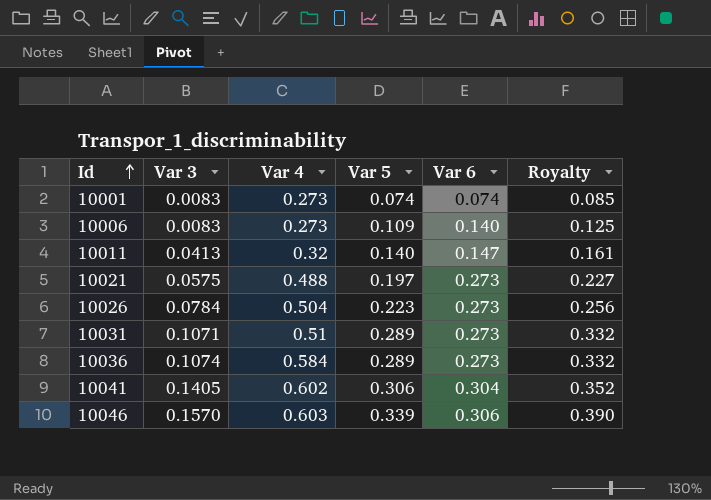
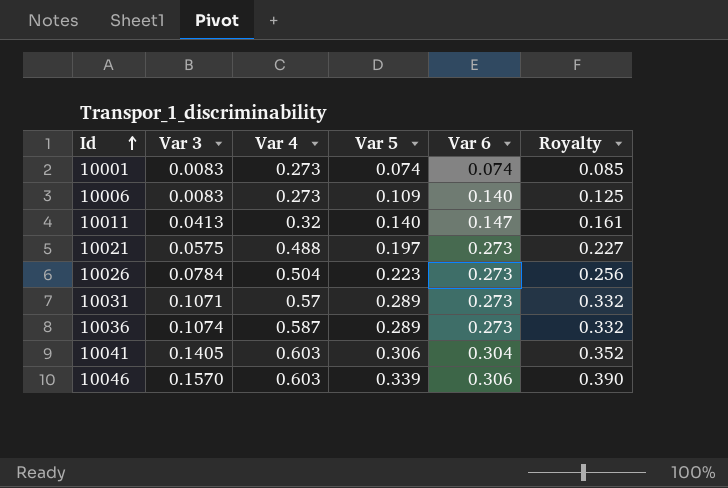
10031 | Var 4: 0.51 -> 0.57
10036 | Var 4: 0.584 -> 0.587
10041 | Var 4: 0.602 -> 0.603

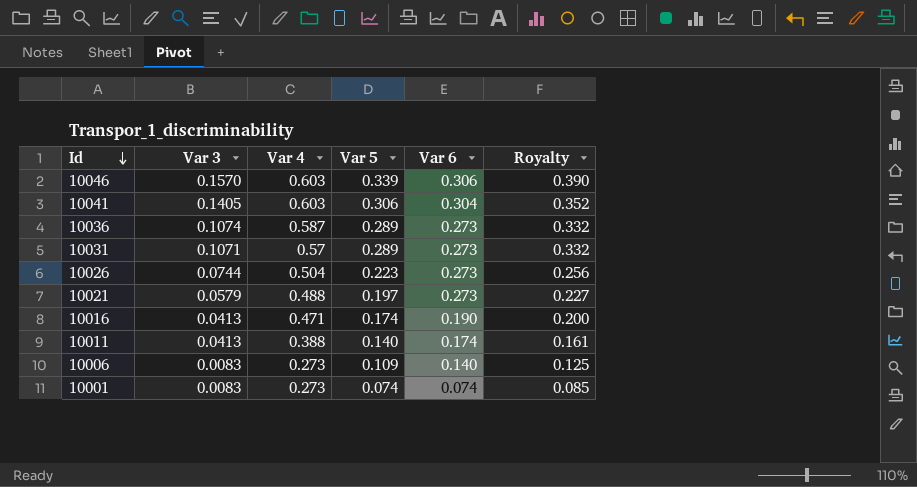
row order: Id ascending -> Id descending
10026 | Var 3: 0.0784 -> 0.0744
10021 | Var 3: 0.0575 -> 0.0579
row 10016: none -> 0.0413 | 0.471 | 0.174 | 0.190 | 0.200
10011 | Var 4: 0.32 -> 0.388
10011 | Var 6: 0.147 -> 0.174

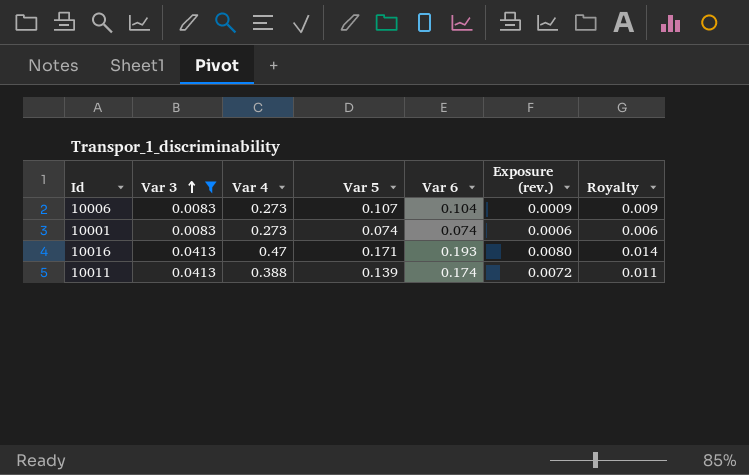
filter: none -> Var 3 <= 0.0413
row order: Id descending -> Var 3 ascending
column Exposure (rev.) | formula: none -> [Var 3] * [Var 6]
column Royalty | formula: [Var 5] * 1.15 -> [Var 5] * 0.08
10006 | Var 5: 0.109 -> 0.107
10006 | Var 6: 0.140 -> 0.104
10016 | Var 4: 0.471 -> 0.47
10016 | Var 5: 0.174 -> 0.171
10016 | Var 6: 0.190 -> 0.193
10011 | Var 5: 0.140 -> 0.139

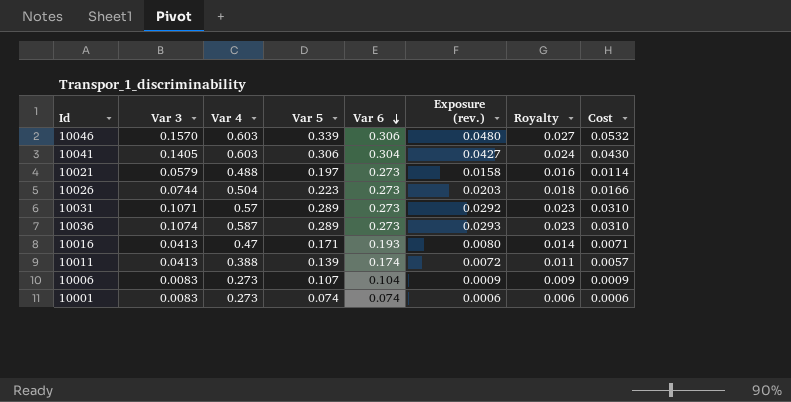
filter: Var 3 <= 0.0413 -> none
row order: Var 3 ascending -> Var 6 descending
column Cost | formula: none -> [Var 3] * [Var 5]

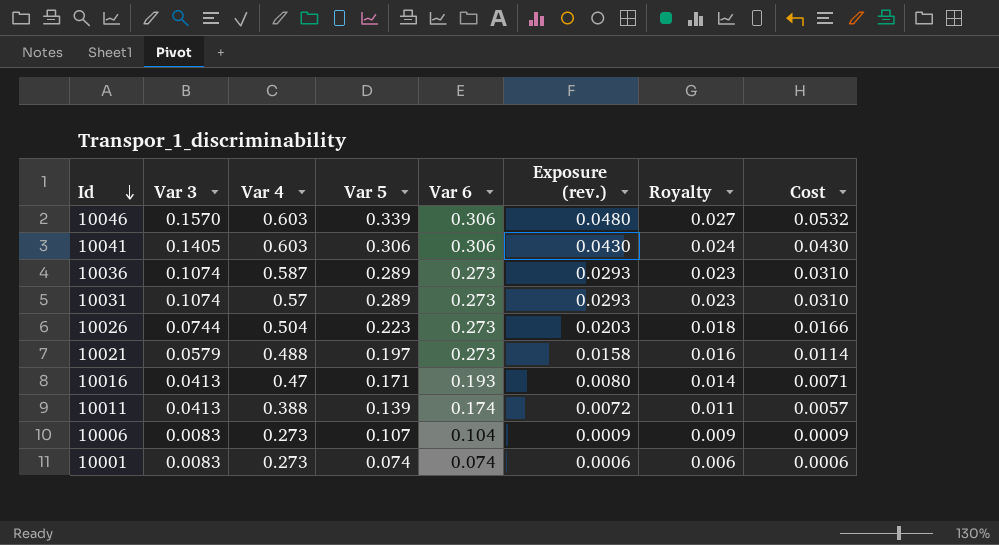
row order: Var 6 descending -> Id descending
10041 | Var 6: 0.304 -> 0.306
10041 | Exposure (rev.): 0.0427 -> 0.0430
10031 | Var 3: 0.1071 -> 0.1074
10031 | Exposure (rev.): 0.0292 -> 0.0293

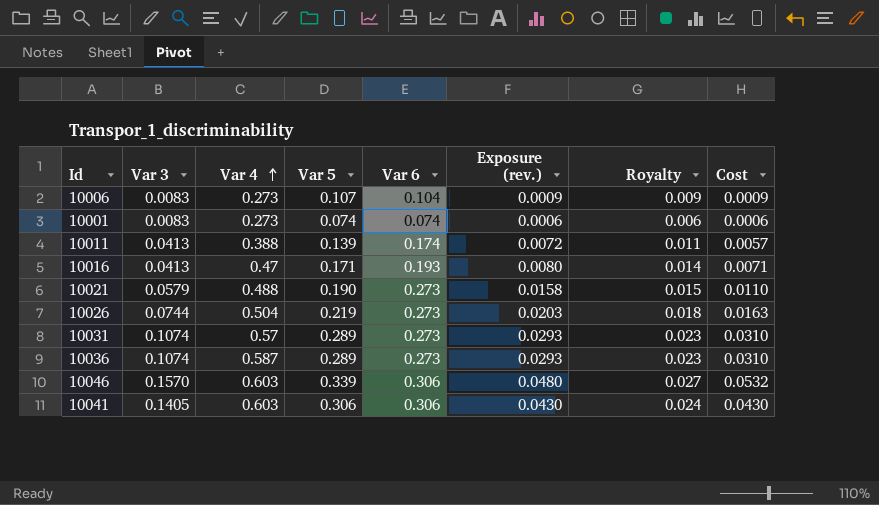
row order: Id descending -> Var 4 ascending
10021 | Var 5: 0.197 -> 0.190
10021 | Royalty: 0.016 -> 0.015
10021 | Cost: 0.0114 -> 0.0110
10026 | Var 5: 0.223 -> 0.219
10026 | Cost: 0.0166 -> 0.0163

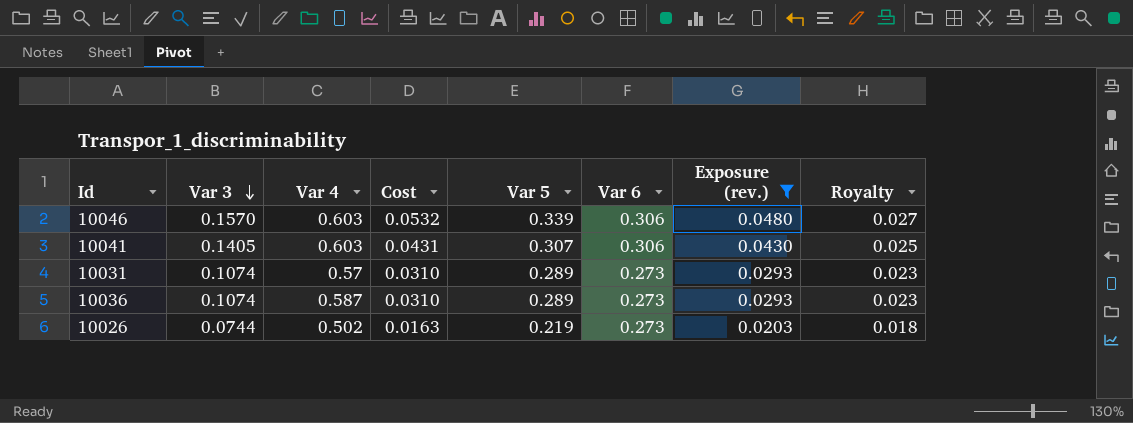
filter: none -> Exposure (rev.) >= 0.0203
row order: Var 4 ascending -> Var 3 descending
column Cost | position: 8 -> 4
10041 | Cost: 0.0430 -> 0.0431
10041 | Var 5: 0.306 -> 0.307
10041 | Royalty: 0.024 -> 0.025
10026 | Var 4: 0.504 -> 0.502

